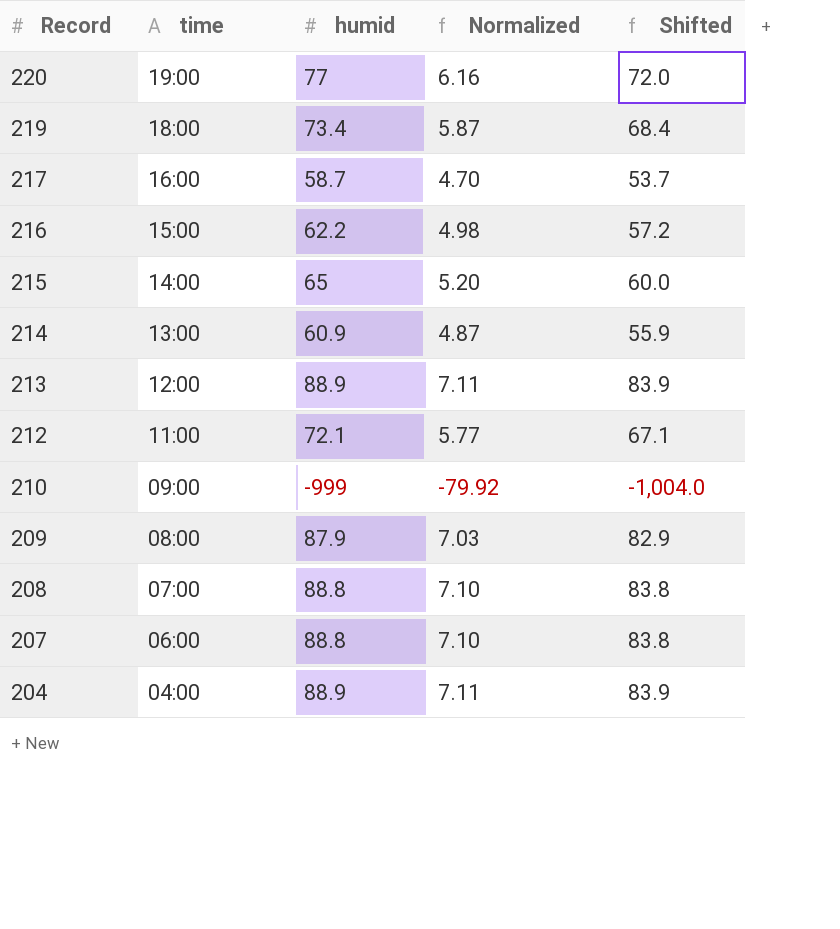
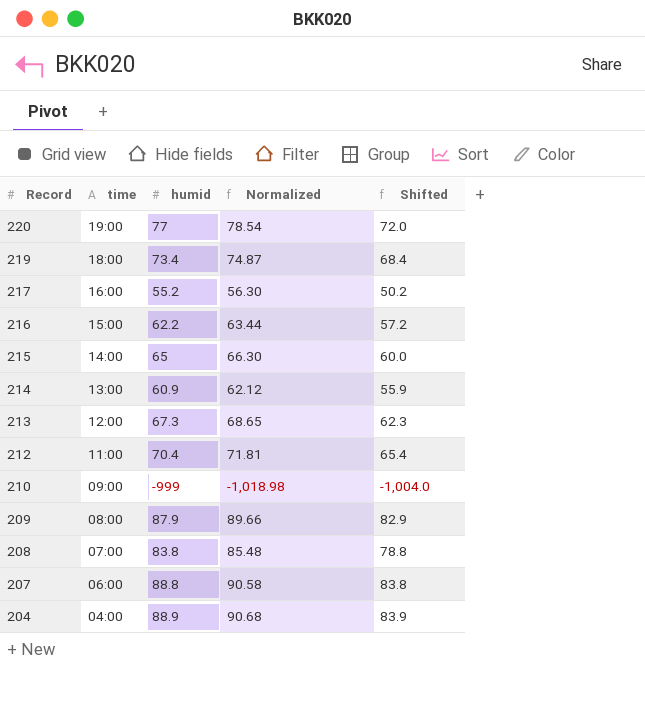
column Normalized | formula: [humid] * 0.08 -> [humid] * 1.02
217 | humid: 58.7 -> 55.2
217 | Shifted: 53.7 -> 50.2
213 | humid: 88.9 -> 67.3
213 | Shifted: 83.9 -> 62.3
212 | humid: 72.1 -> 70.4
212 | Shifted: 67.1 -> 65.4
208 | humid: 88.8 -> 83.8
208 | Shifted: 83.8 -> 78.8

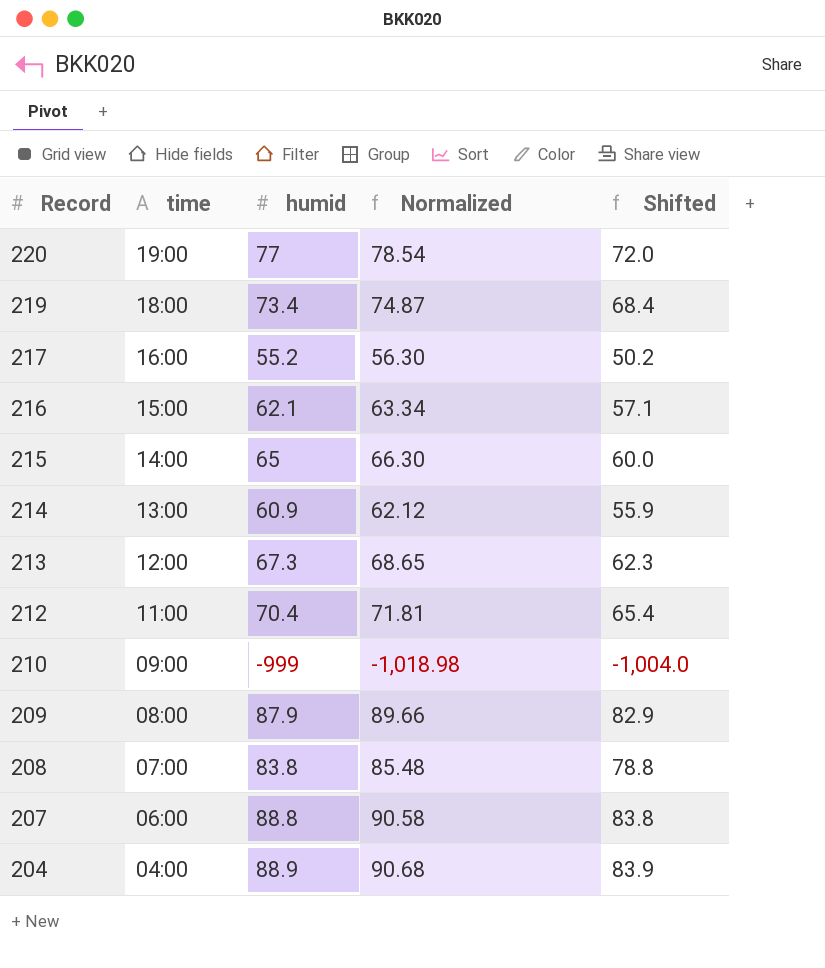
216 | humid: 62.2 -> 62.1
216 | Normalized: 63.44 -> 63.34
216 | Shifted: 57.2 -> 57.1

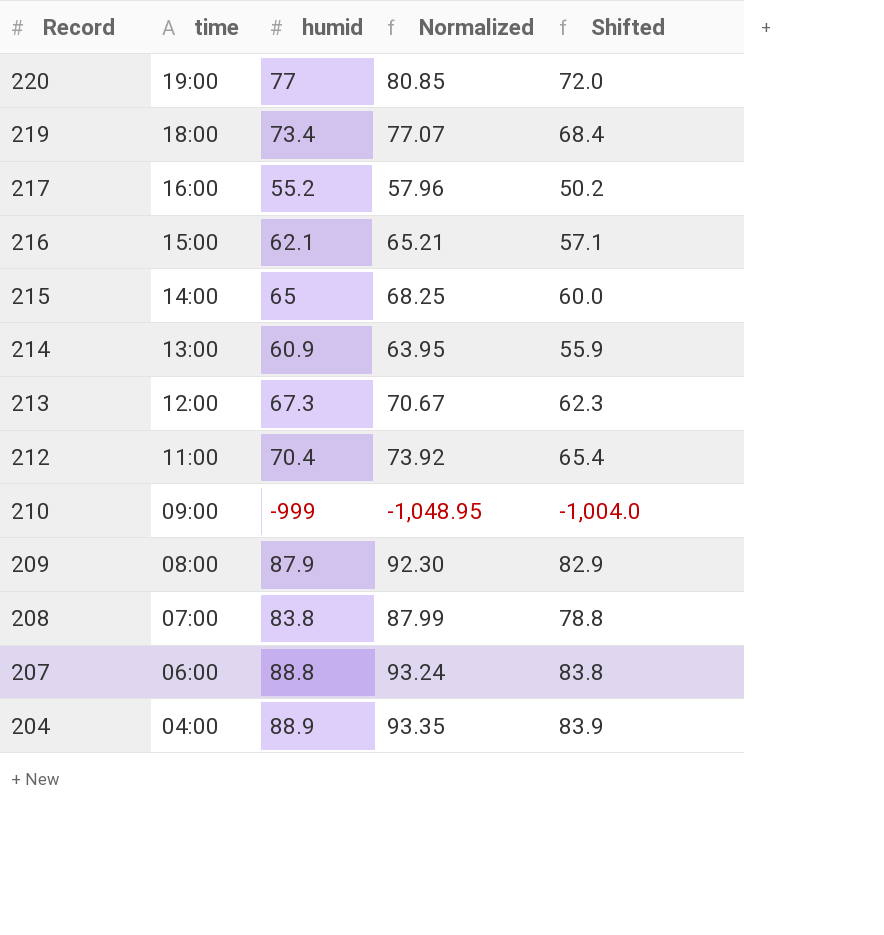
column Normalized | formula: [humid] * 1.02 -> [humid] * 1.05

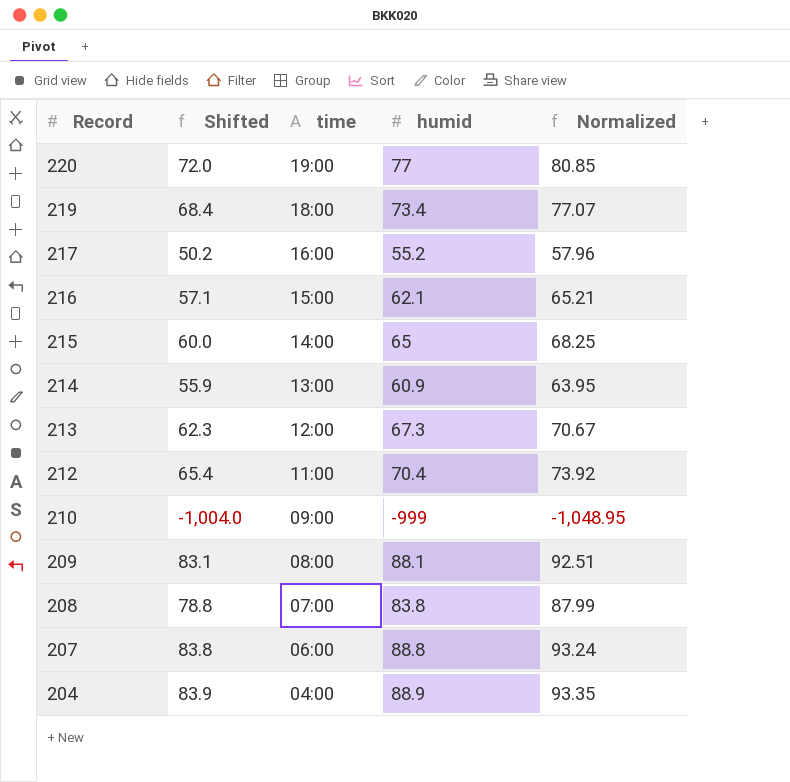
column Shifted | position: 5 -> 2
209 | Shifted: 82.9 -> 83.1
209 | humid: 87.9 -> 88.1
209 | Normalized: 92.30 -> 92.51

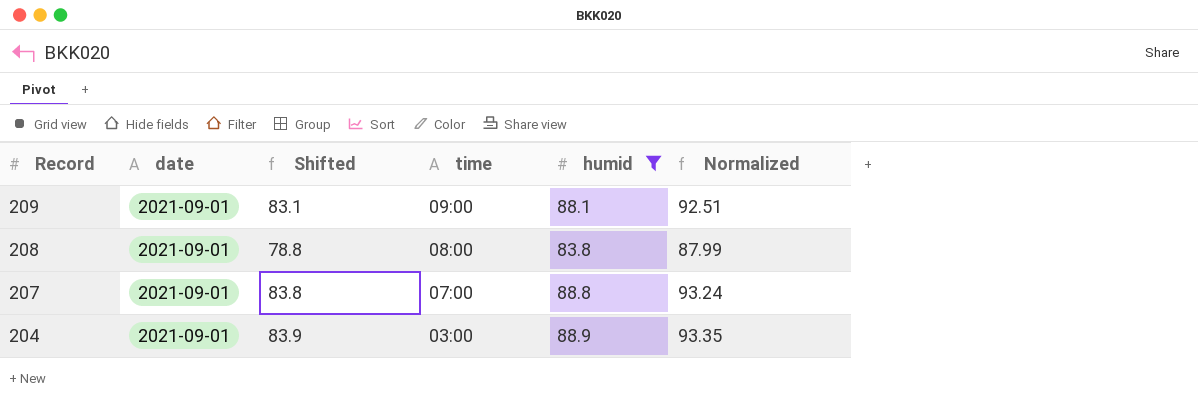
filter: none -> humid >= 83.8
column date | position: none -> 2
209 | time: 08:00 -> 09:00
208 | time: 07:00 -> 08:00
207 | time: 06:00 -> 07:00
204 | time: 04:00 -> 03:00

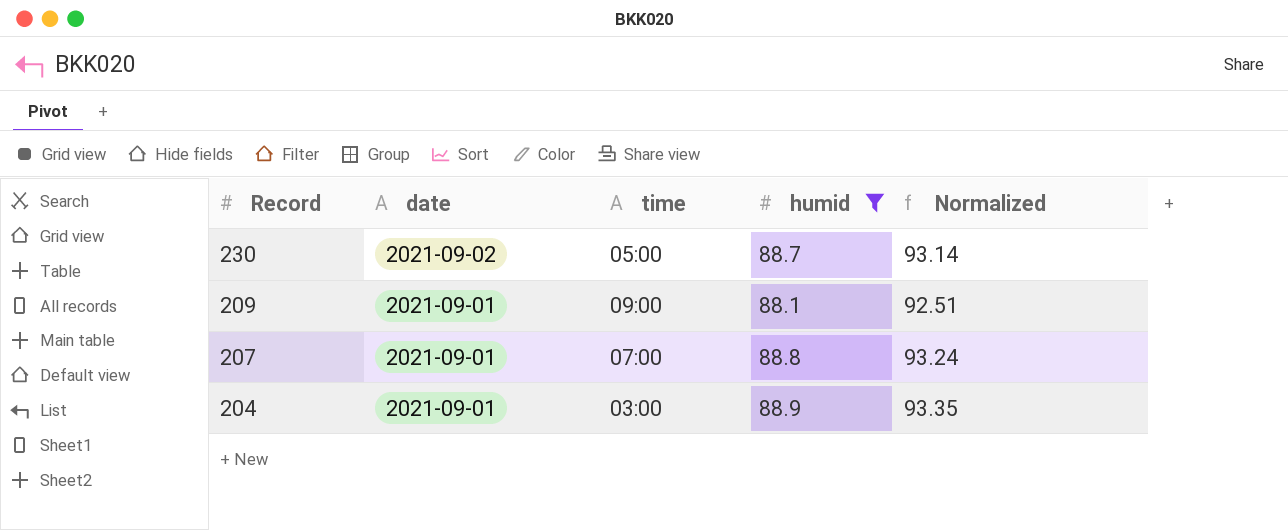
column Shifted | formula: [humid] - 5 -> none
row 208: 2021-09-01 | 78.8 | 08:00 | 83.8 | 87.99 -> none
row 230: none -> 2021-09-02 | 05:00 | 88.7 | 93.14

